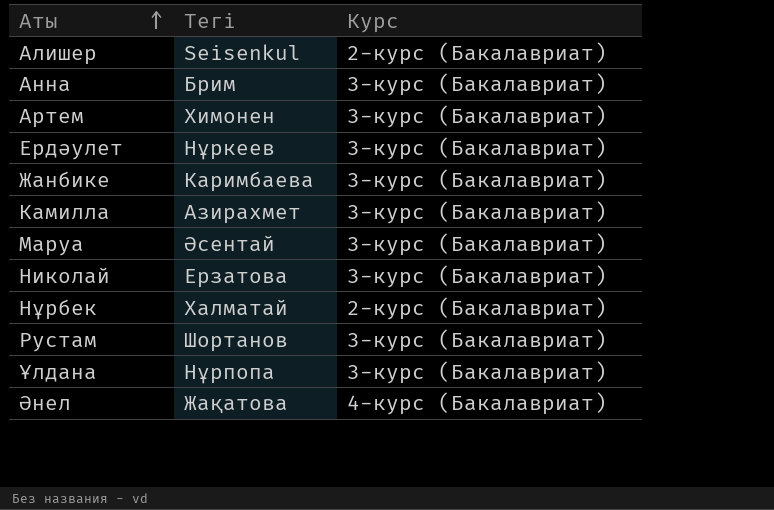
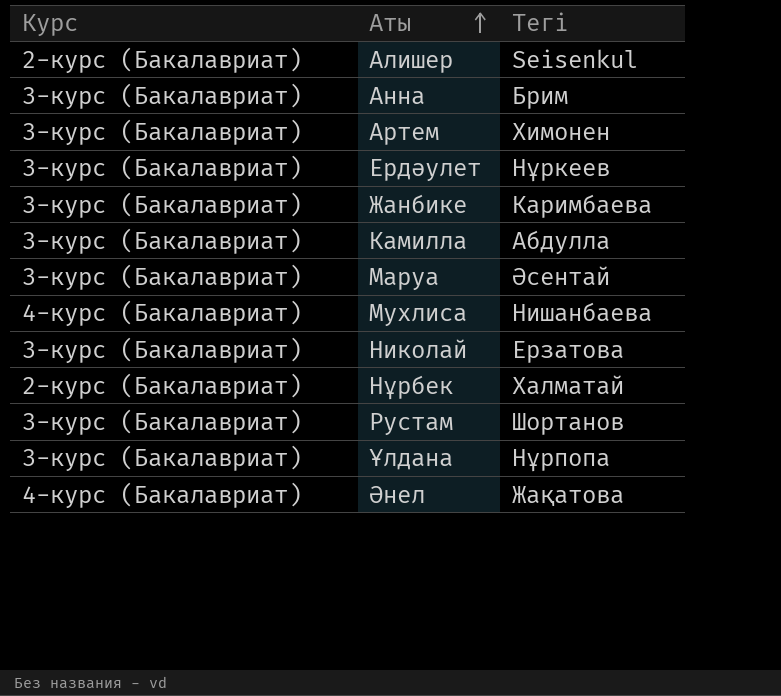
column Курс | position: 3 -> 1
Камилла | Тегі: Азирахмет -> Абдулла
row Мухлиса: none -> 4-курс (Бакалавриат) | Нишанбаева

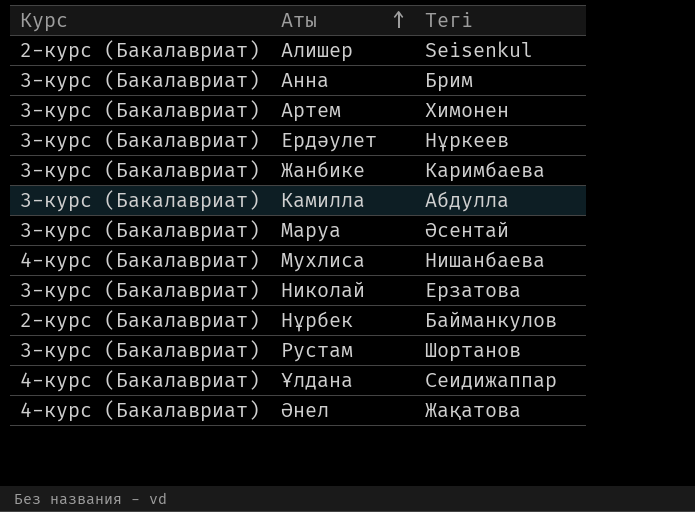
Нұрбек | Тегі: Халматай -> Байманкулов
Ұлдана | Курс: 3-курс (Бакалавриат) -> 4-курс (Бакалавриат)
Ұлдана | Тегі: Нұрпопа -> Сеидижаппар

